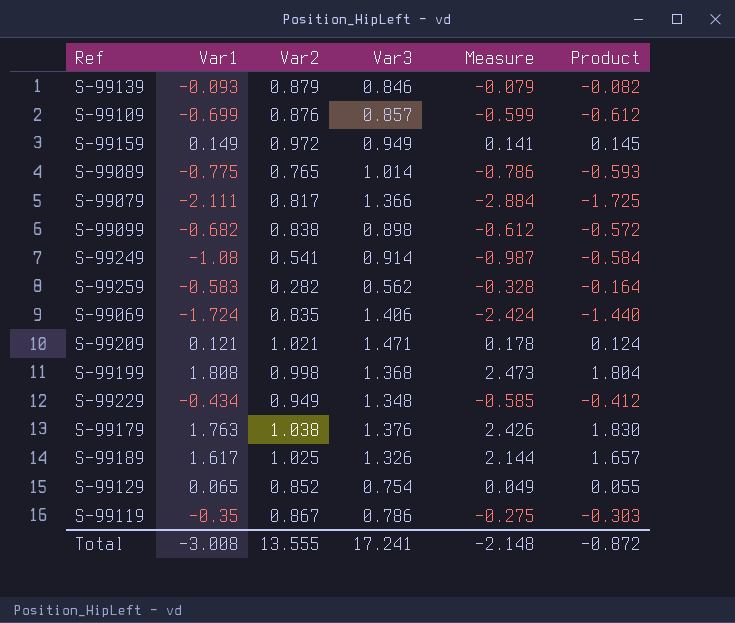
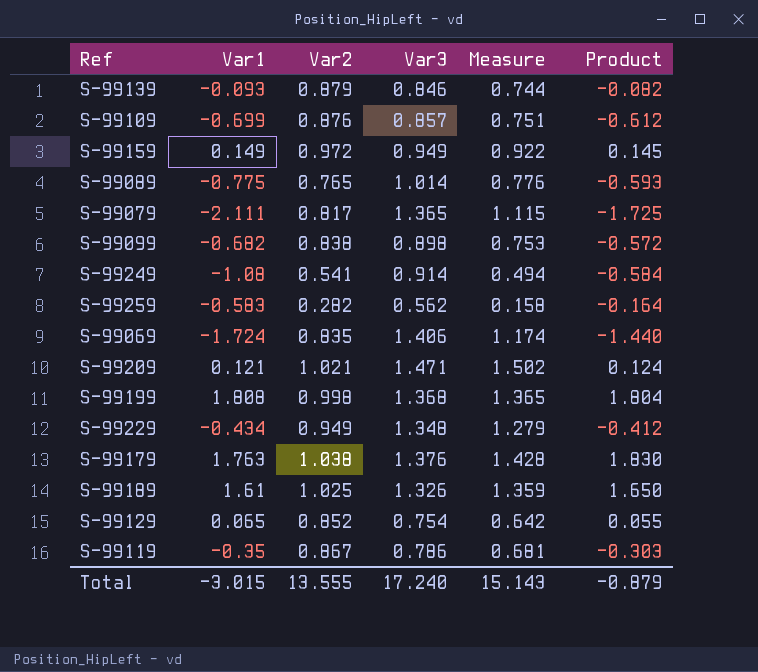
column Measure | formula: [Var1] * [Var3] -> [Var2] * [Var3]
S-99079 | Var3: 1.366 -> 1.365
S-99189 | Var1: 1.617 -> 1.61
S-99189 | Product: 1.657 -> 1.650
Total | Var1: -3.008 -> -3.015
Total | Var3: 17.241 -> 17.240
Total | Measure: -2.148 -> 15.143
Total | Product: -0.872 -> -0.879

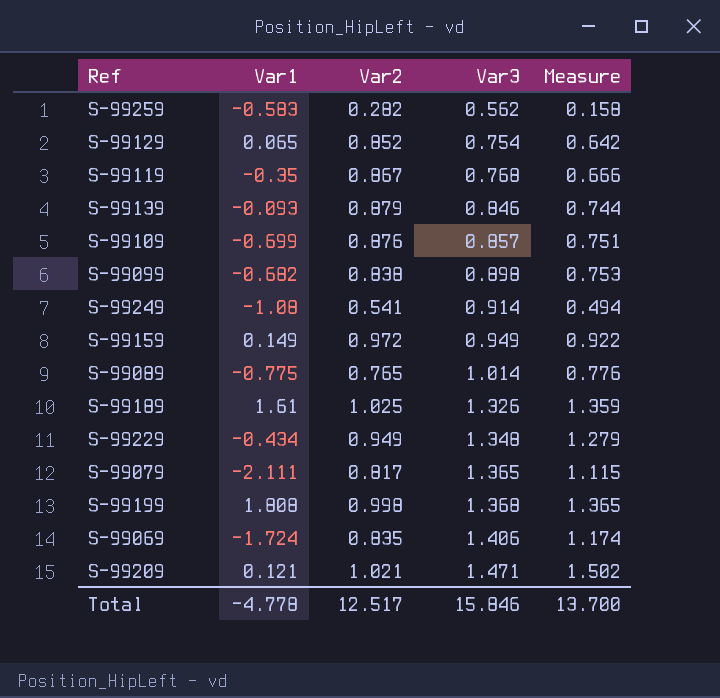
row order: none -> Var3 ascending
column Product | formula: [Var1] * [Var2] -> none
row S-99179: 1.763 | 1.038 | 1.376 | 1.428 | 1.830 -> none
S-99119 | Var3: 0.786 -> 0.768
S-99119 | Measure: 0.681 -> 0.666
Total | Var1: -3.015 -> -4.778
Total | Var2: 13.555 -> 12.517
Total | Var3: 17.240 -> 15.846
Total | Measure: 15.143 -> 13.700

